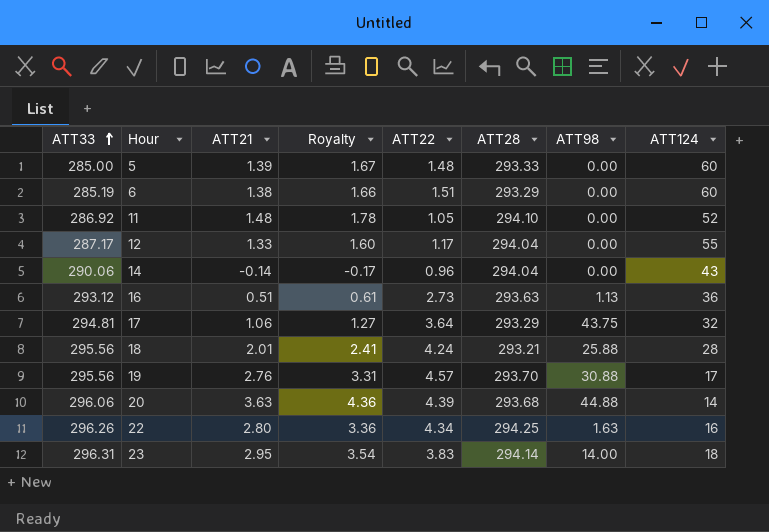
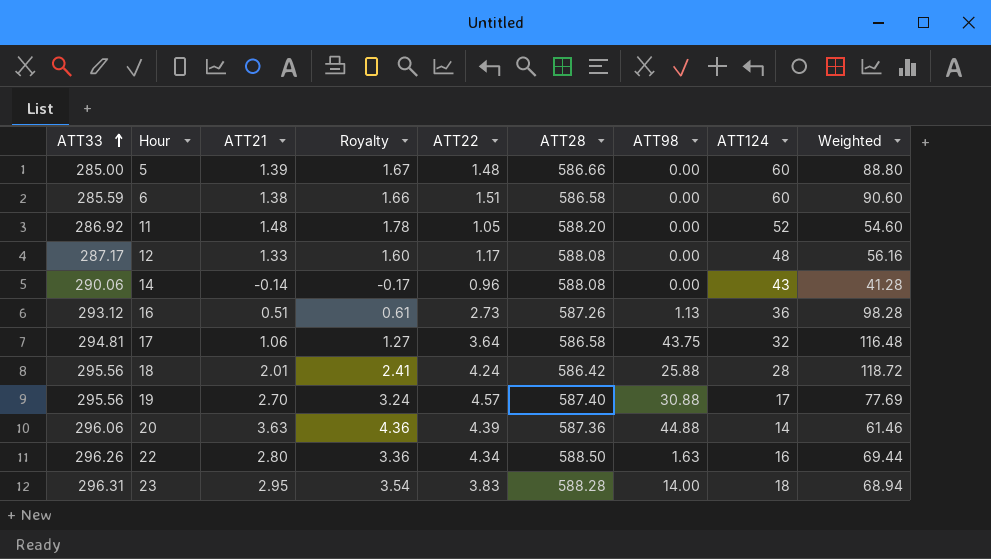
column Weighted | formula: none -> [ATT22] * [ATT124]
5 | ATT28: 293.33 -> 586.66
6 | ATT33: 285.19 -> 285.59
6 | ATT28: 293.29 -> 586.58
11 | ATT28: 294.10 -> 588.20
12 | ATT28: 294.04 -> 588.08
12 | ATT124: 55 -> 48
14 | ATT28: 294.04 -> 588.08
16 | ATT28: 293.63 -> 587.26
17 | ATT28: 293.29 -> 586.58
18 | ATT28: 293.21 -> 586.42
19 | ATT21: 2.76 -> 2.70
19 | Royalty: 3.31 -> 3.24
19 | ATT28: 293.70 -> 587.40
20 | ATT28: 293.68 -> 587.36
22 | ATT28: 294.25 -> 588.50
23 | ATT28: 294.14 -> 588.28

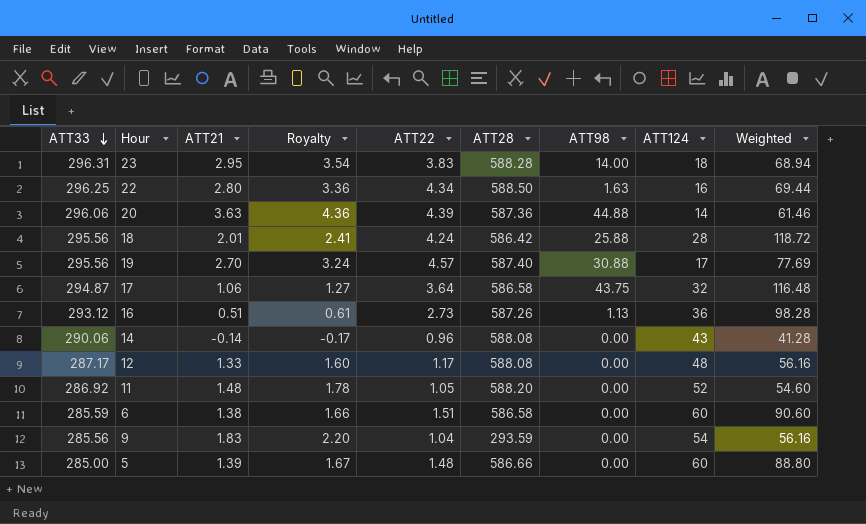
row order: ATT33 ascending -> ATT33 descending
22 | ATT33: 296.26 -> 296.25
17 | ATT33: 294.81 -> 294.87
row 9: none -> 285.56 | 1.83 | 2.20 | 1.04 | 293.59 | 0.00 | 54 | 56.16

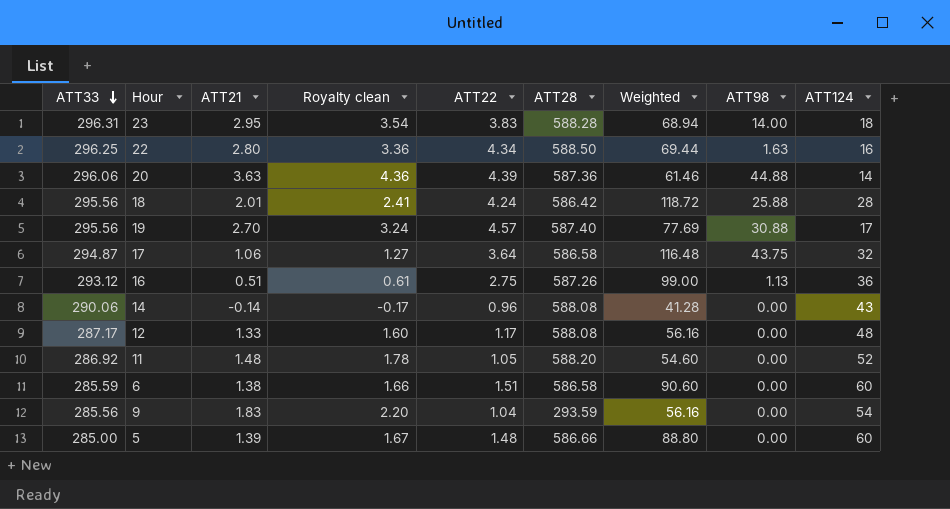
column name: Royalty -> Royalty clean
column Weighted | position: 9 -> 7
16 | ATT22: 2.73 -> 2.75
16 | Weighted: 98.28 -> 99.00

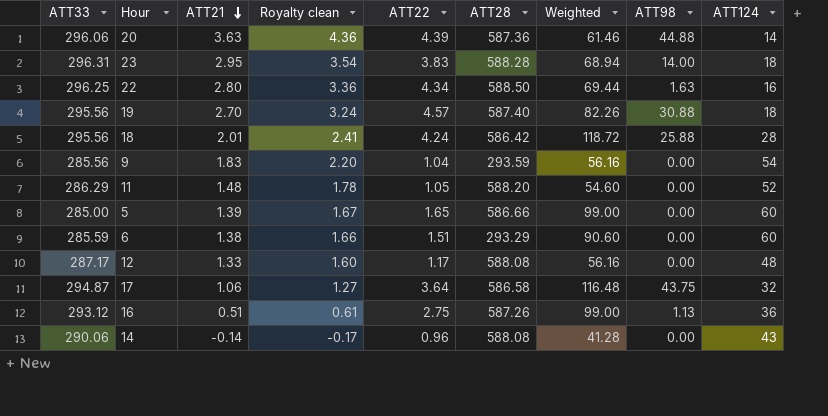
row order: ATT33 descending -> ATT21 descending
19 | Weighted: 77.69 -> 82.26
19 | ATT124: 17 -> 18
11 | ATT33: 286.92 -> 286.29
5 | ATT22: 1.48 -> 1.65
5 | Weighted: 88.80 -> 99.00
6 | ATT28: 586.58 -> 293.29

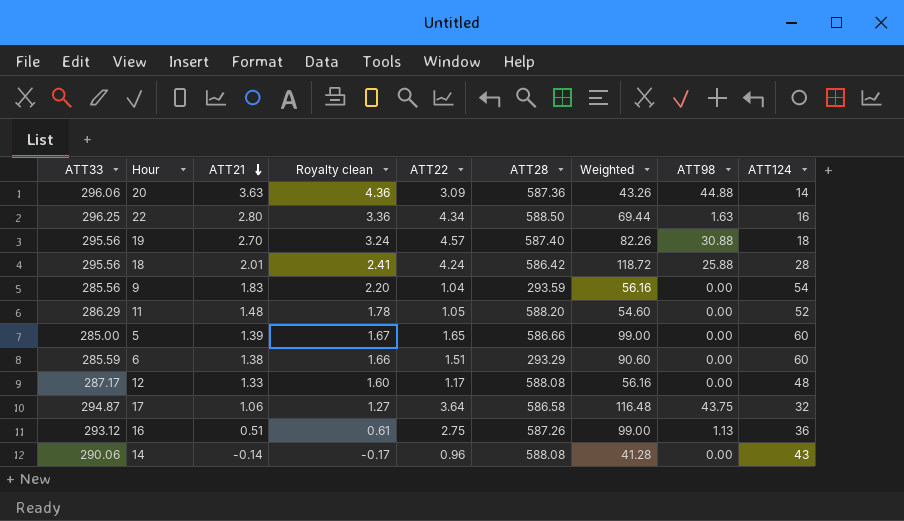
row 23: 296.31 | 2.95 | 3.54 | 3.83 | 588.28 | 68.94 | 14.00 | 18 -> none
20 | ATT22: 4.39 -> 3.09
20 | Weighted: 61.46 -> 43.26

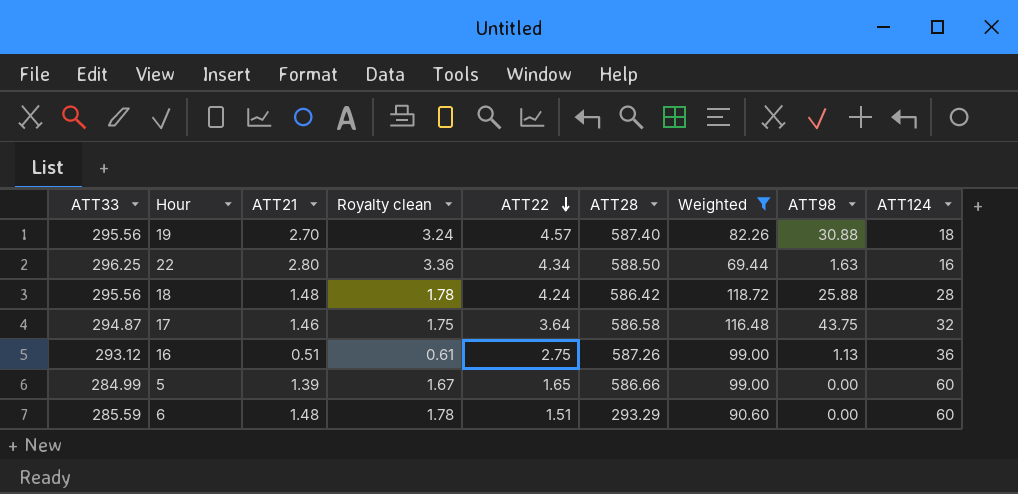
filter: none -> Weighted >= 69.44
row order: ATT21 descending -> ATT22 descending
18 | ATT21: 2.01 -> 1.48
18 | Royalty clean: 2.41 -> 1.78
17 | ATT21: 1.06 -> 1.46
17 | Royalty clean: 1.27 -> 1.75
5 | ATT33: 285.00 -> 284.99
6 | ATT21: 1.38 -> 1.48
6 | Royalty clean: 1.66 -> 1.78

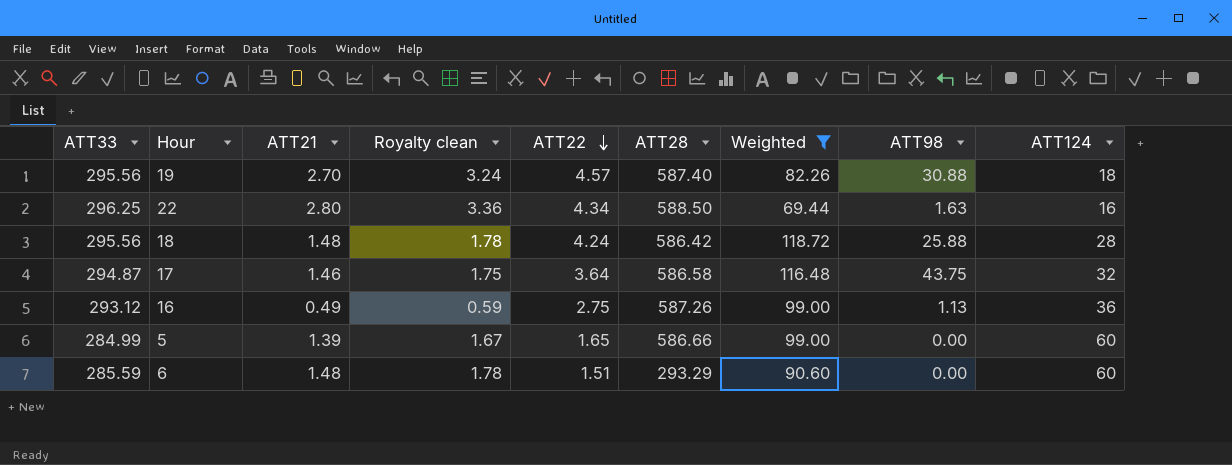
16 | ATT21: 0.51 -> 0.49
16 | Royalty clean: 0.61 -> 0.59

